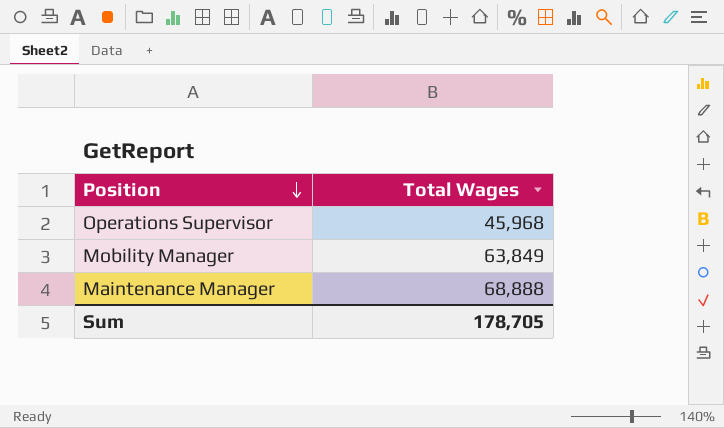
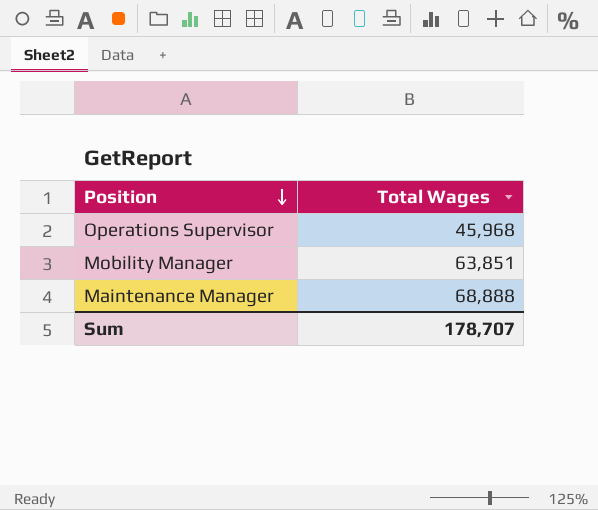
Mobility Manager | Total Wages: 63,849 -> 63,851
Sum | Total Wages: 178,705 -> 178,707

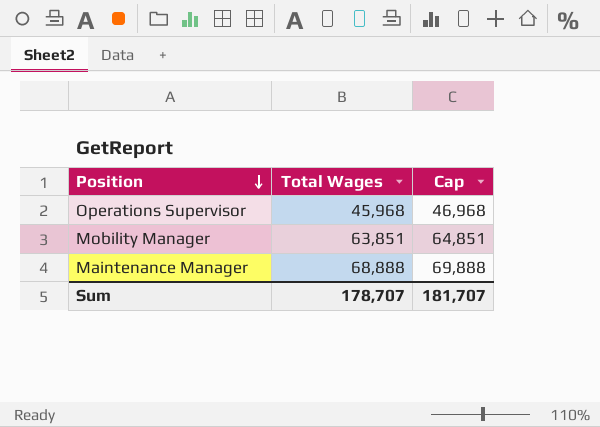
column Cap | formula: none -> [Total Wages] + 1000

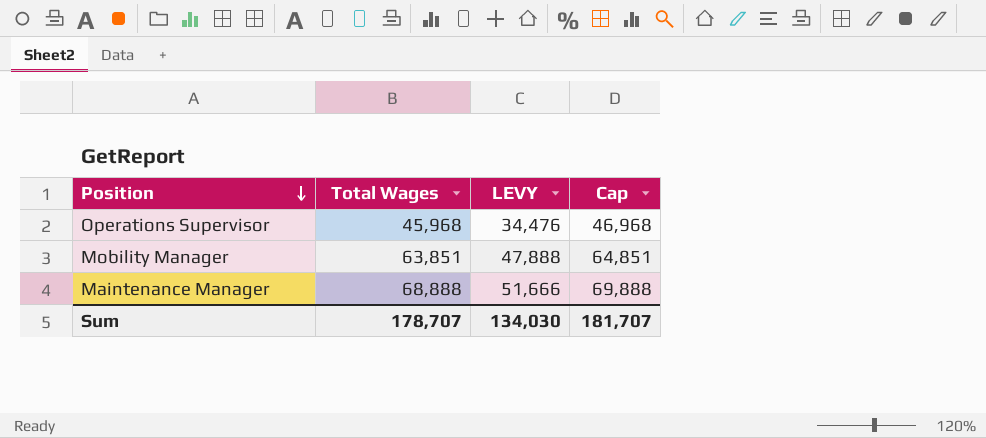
column LEVY | formula: none -> [Total Wages] * 0.75

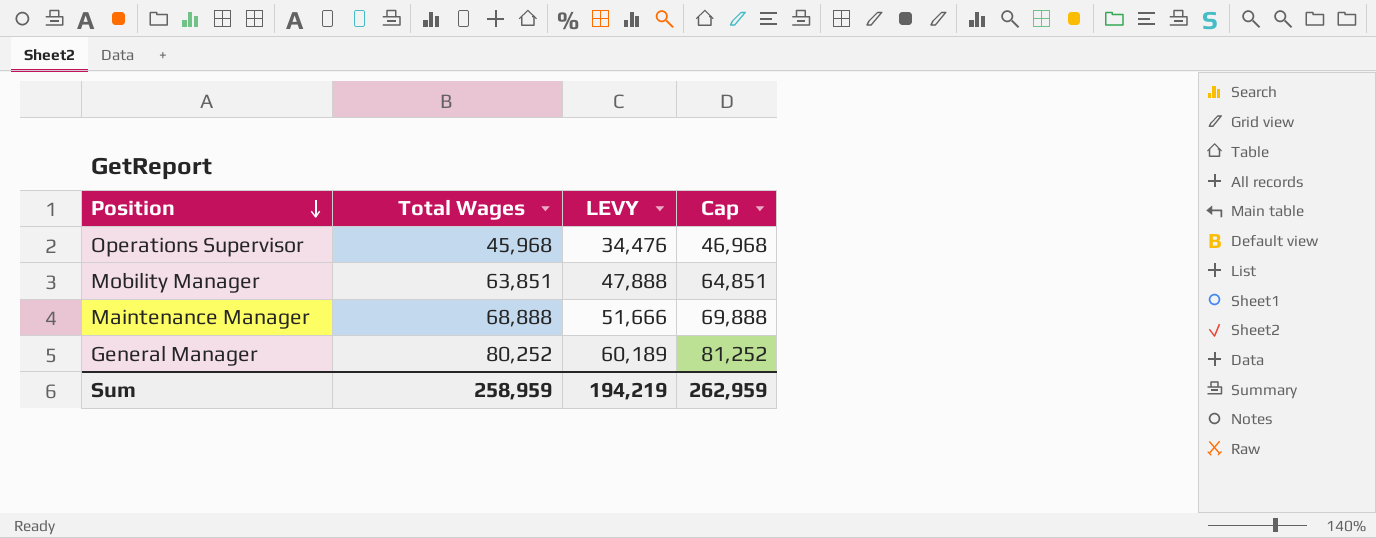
row General Manager: none -> 80,252 | 60,189 | 81,252
Sum | Total Wages: 178,707 -> 258,959
Sum | LEVY: 134,030 -> 194,219
Sum | Cap: 181,707 -> 262,959

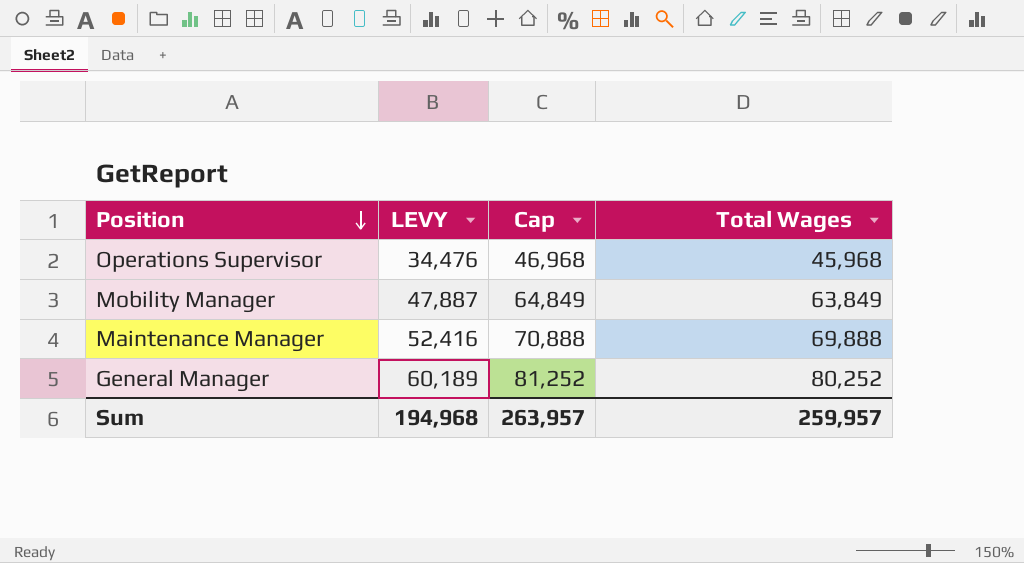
column Total Wages | position: 2 -> 4
Mobility Manager | LEVY: 47,888 -> 47,887
Mobility Manager | Cap: 64,851 -> 64,849
Mobility Manager | Total Wages: 63,851 -> 63,849
Maintenance Manager | LEVY: 51,666 -> 52,416
Maintenance Manager | Cap: 69,888 -> 70,888
Maintenance Manager | Total Wages: 68,888 -> 69,888
Sum | LEVY: 194,219 -> 194,968
Sum | Cap: 262,959 -> 263,957
Sum | Total Wages: 258,959 -> 259,957

